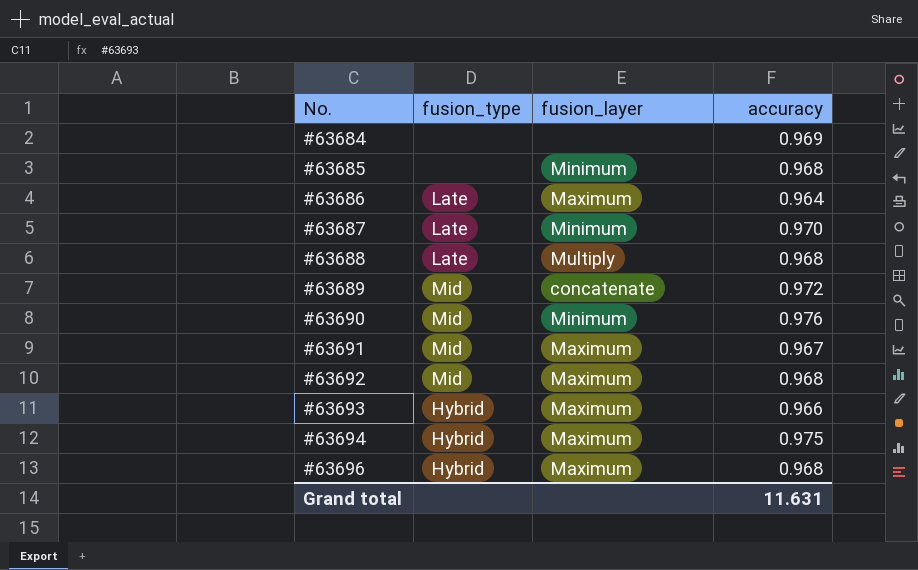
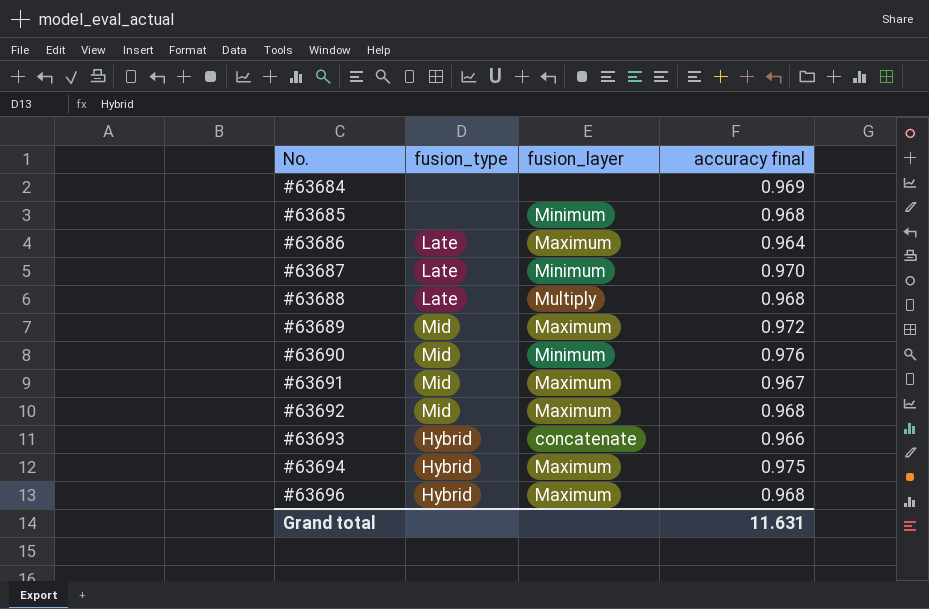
column name: accuracy -> accuracy final
#63689 | fusion_layer: concatenate -> Maximum
#63693 | fusion_layer: Maximum -> concatenate

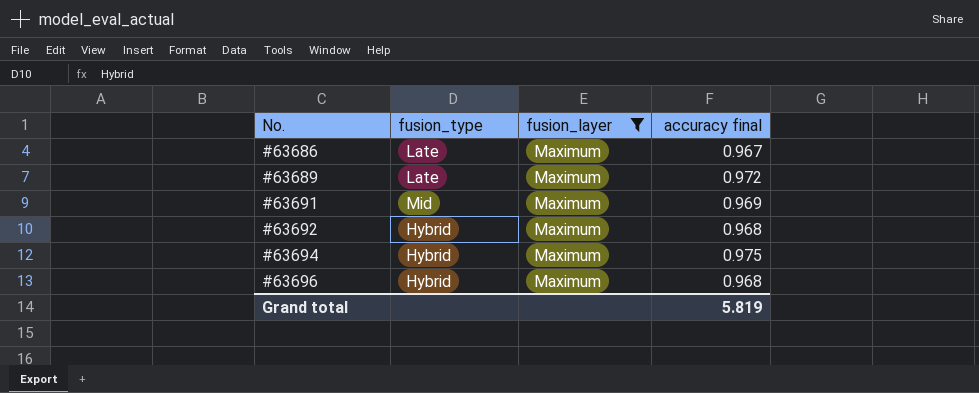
filter: none -> fusion_layer = Maximum
#63686 | accuracy final: 0.964 -> 0.967
#63689 | fusion_type: Mid -> Late
#63691 | accuracy final: 0.967 -> 0.969
#63692 | fusion_type: Mid -> Hybrid
Grand total | accuracy final: 11.631 -> 5.819

